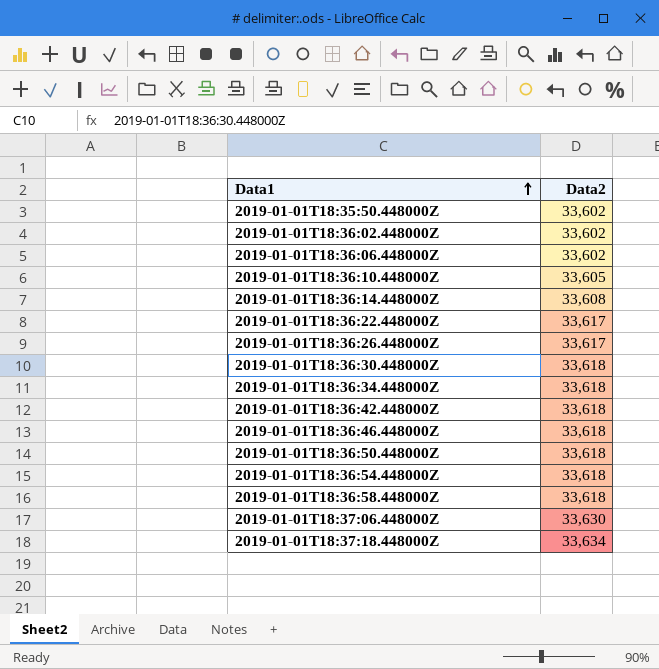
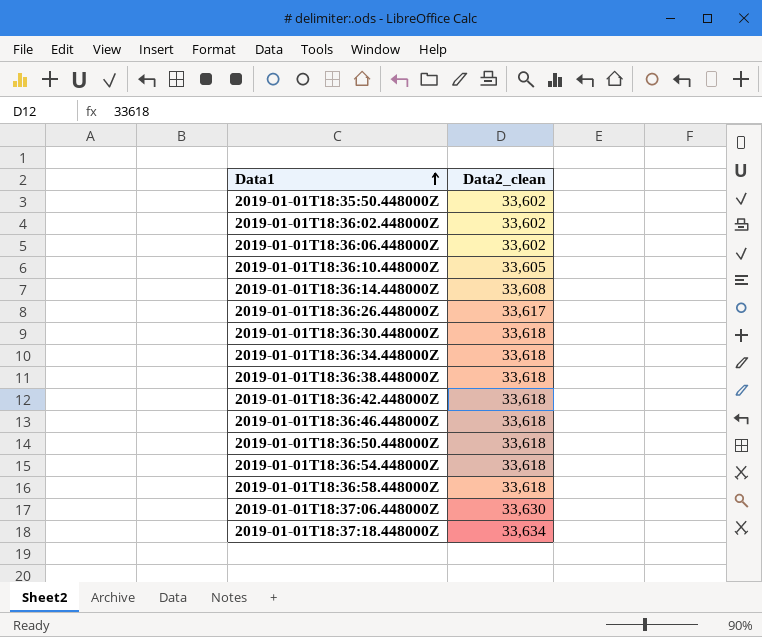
column name: Data2 -> Data2_clean
row 2019-01-01T18:36:22.448000Z: 33,617 -> none
row 2019-01-01T18:36:38.448000Z: none -> 33,618

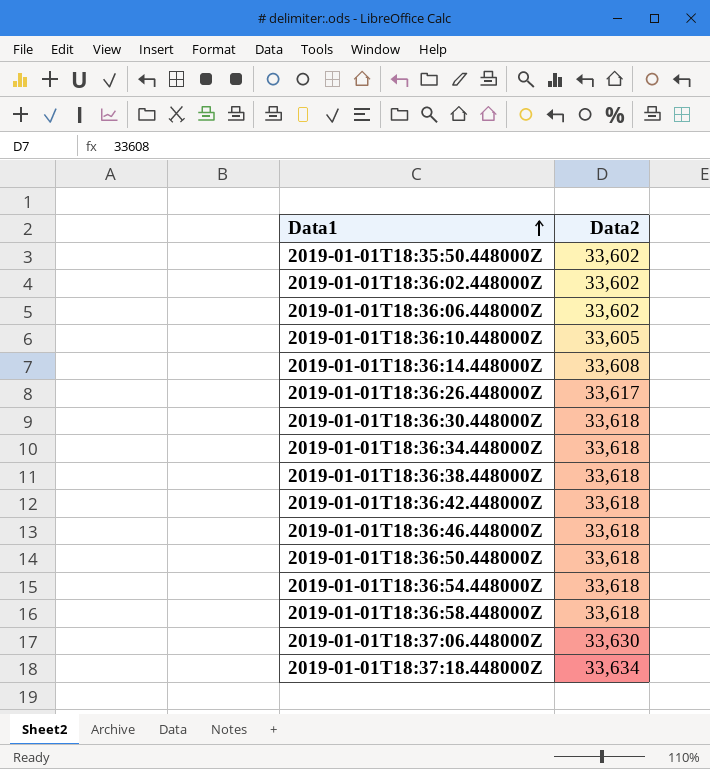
column name: Data2_clean -> Data2

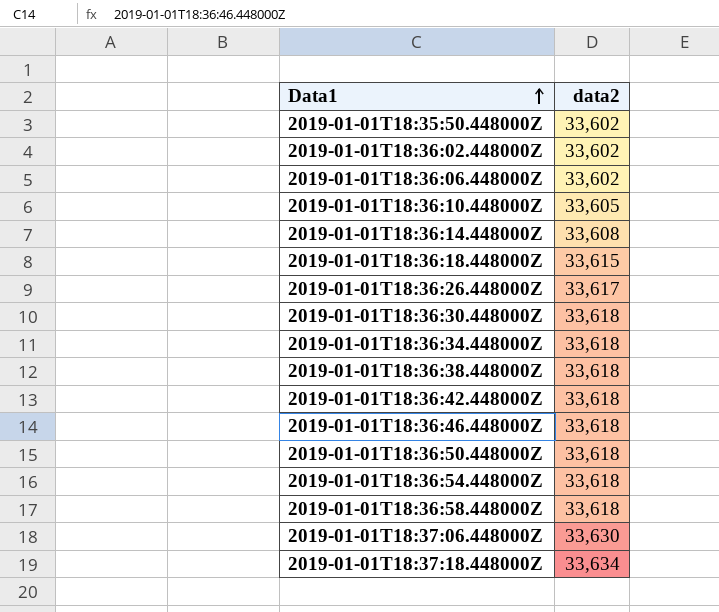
column name: Data2 -> data2
row 2019-01-01T18:36:18.448000Z: none -> 33,615

